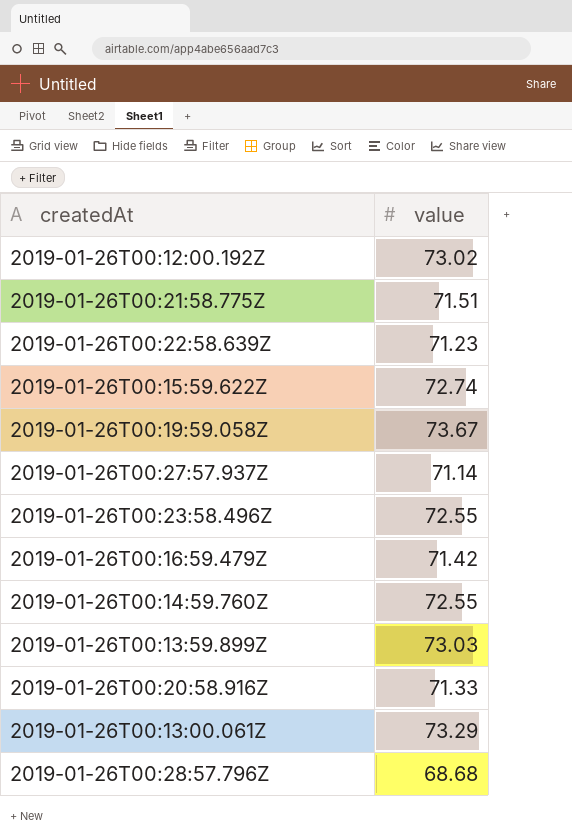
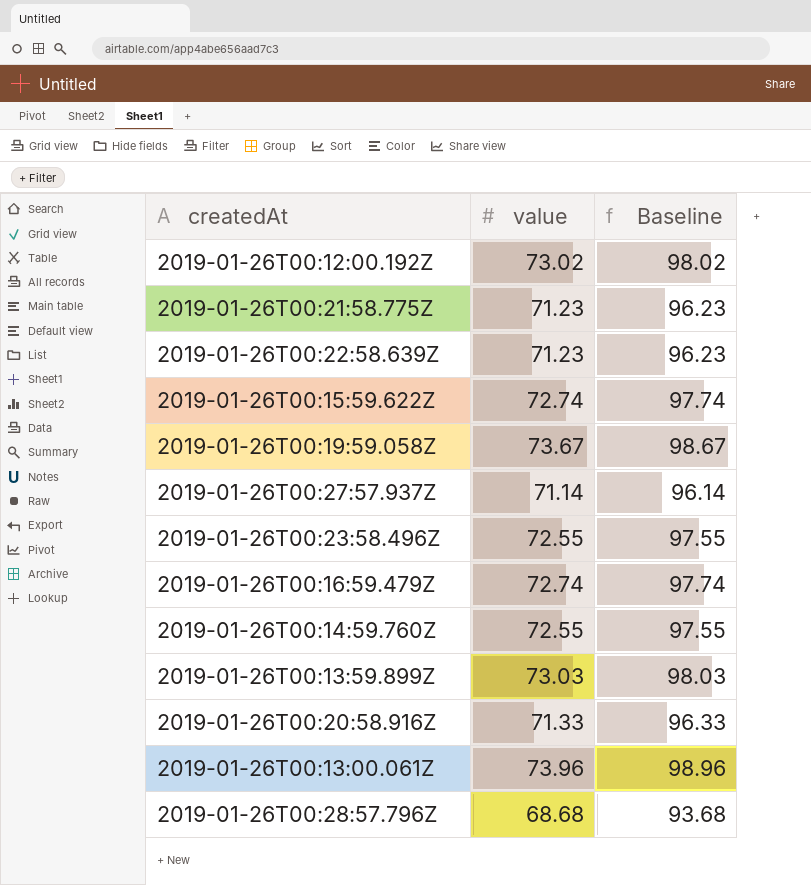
column Baseline | formula: none -> [value] + 25
2019-01-26T00:21:58.775Z | value: 71.51 -> 71.23
2019-01-26T00:16:59.479Z | value: 71.42 -> 72.74
2019-01-26T00:13:00.061Z | value: 73.29 -> 73.96

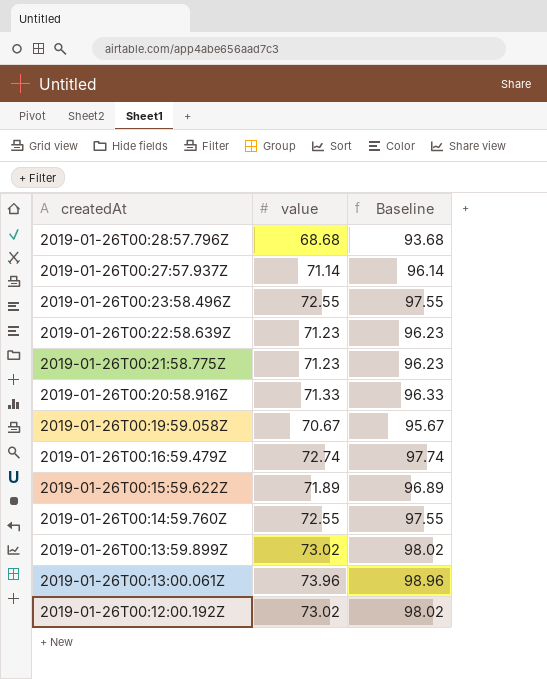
row order: none -> createdAt descending
2019-01-26T00:19:59.058Z | value: 73.67 -> 70.67
2019-01-26T00:19:59.058Z | Baseline: 98.67 -> 95.67
2019-01-26T00:15:59.622Z | value: 72.74 -> 71.89
2019-01-26T00:15:59.622Z | Baseline: 97.74 -> 96.89
2019-01-26T00:13:59.899Z | value: 73.03 -> 73.02
2019-01-26T00:13:59.899Z | Baseline: 98.03 -> 98.02

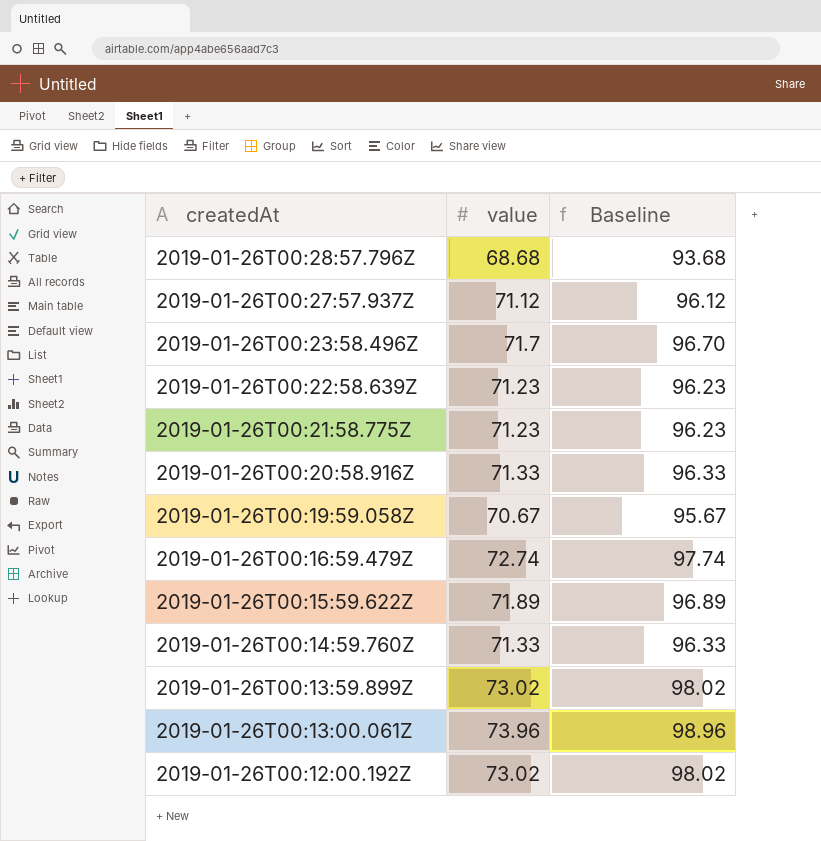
2019-01-26T00:27:57.937Z | value: 71.14 -> 71.12
2019-01-26T00:27:57.937Z | Baseline: 96.14 -> 96.12
2019-01-26T00:23:58.496Z | value: 72.55 -> 71.7
2019-01-26T00:23:58.496Z | Baseline: 97.55 -> 96.70
2019-01-26T00:14:59.760Z | value: 72.55 -> 71.33
2019-01-26T00:14:59.760Z | Baseline: 97.55 -> 96.33

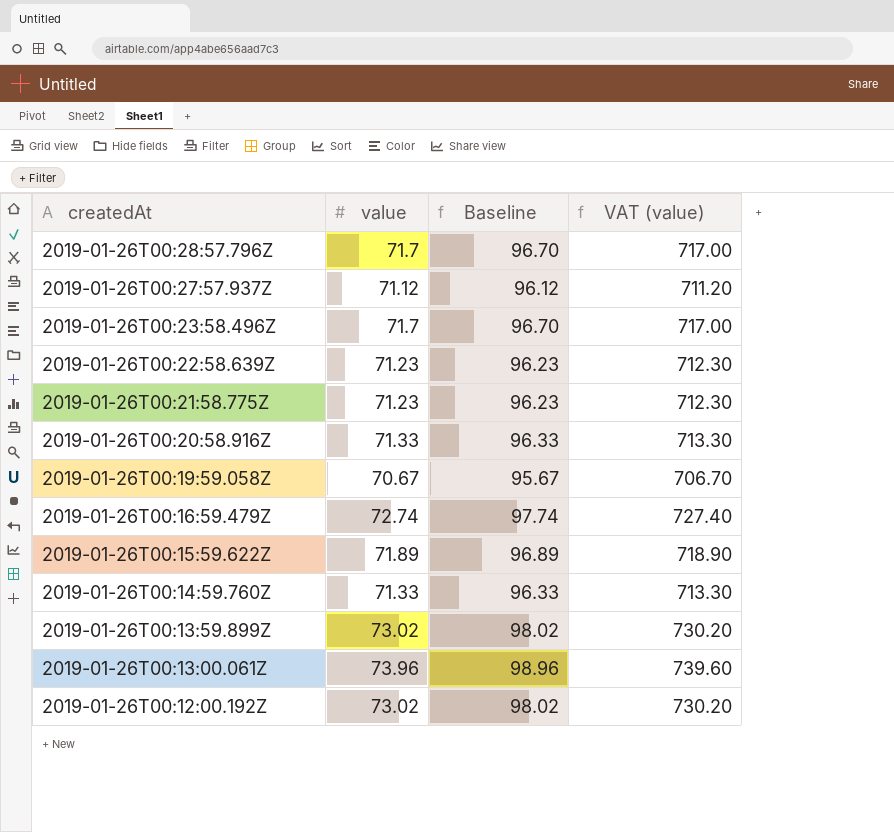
column VAT (value) | formula: none -> [value] * 10
2019-01-26T00:28:57.796Z | value: 68.68 -> 71.7
2019-01-26T00:28:57.796Z | Baseline: 93.68 -> 96.70

